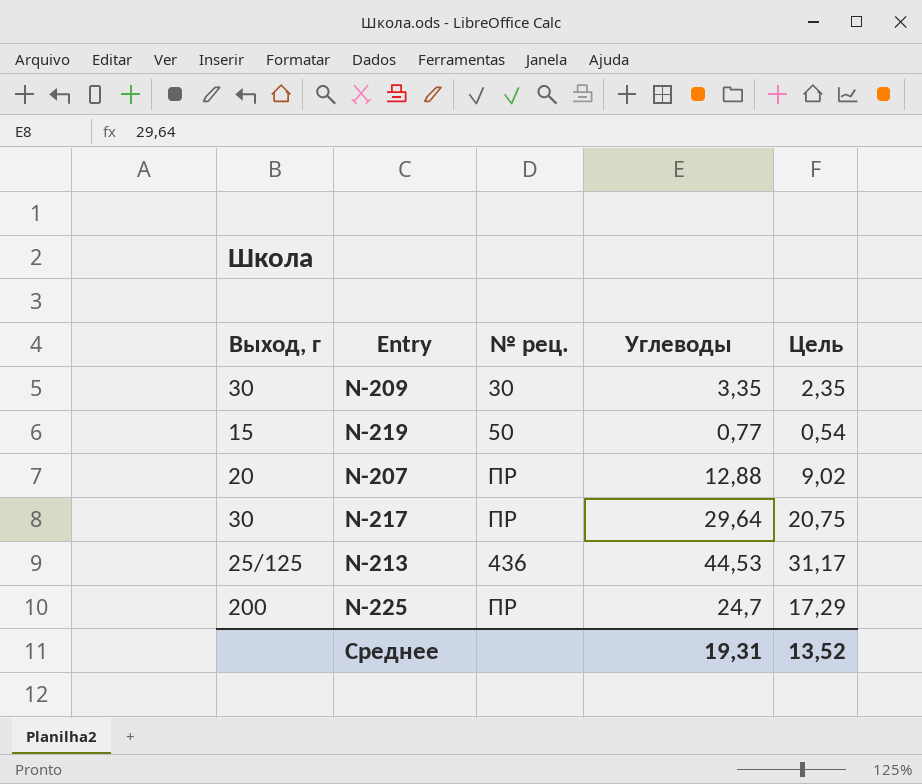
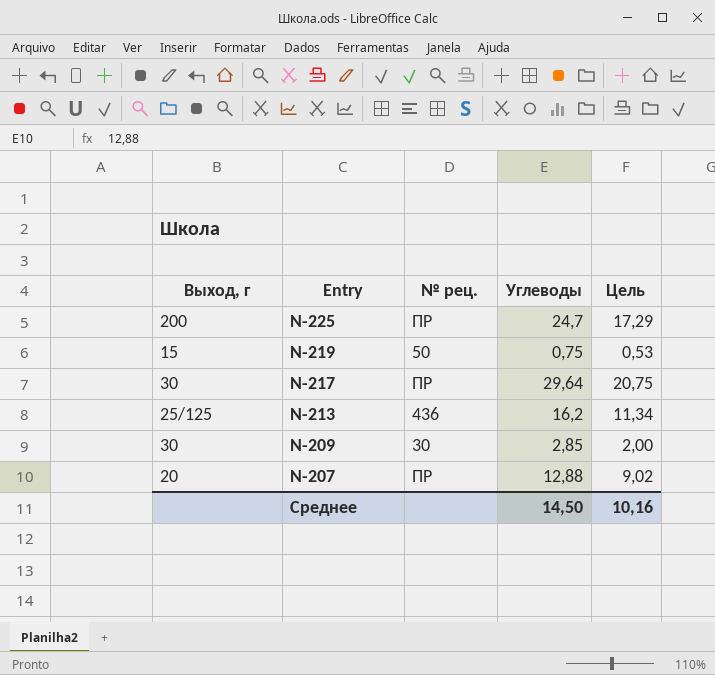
row order: none -> Entry descending
N-219 | Углеводы: 0,77 -> 0,75
N-219 | Цель: 0,54 -> 0,53
N-213 | Углеводы: 44,53 -> 16,2
N-213 | Цель: 31,17 -> 11,34
N-209 | Углеводы: 3,35 -> 2,85
N-209 | Цель: 2,35 -> 2,00
Среднее | Углеводы: 19,31 -> 14,50
Среднее | Цель: 13,52 -> 10,16

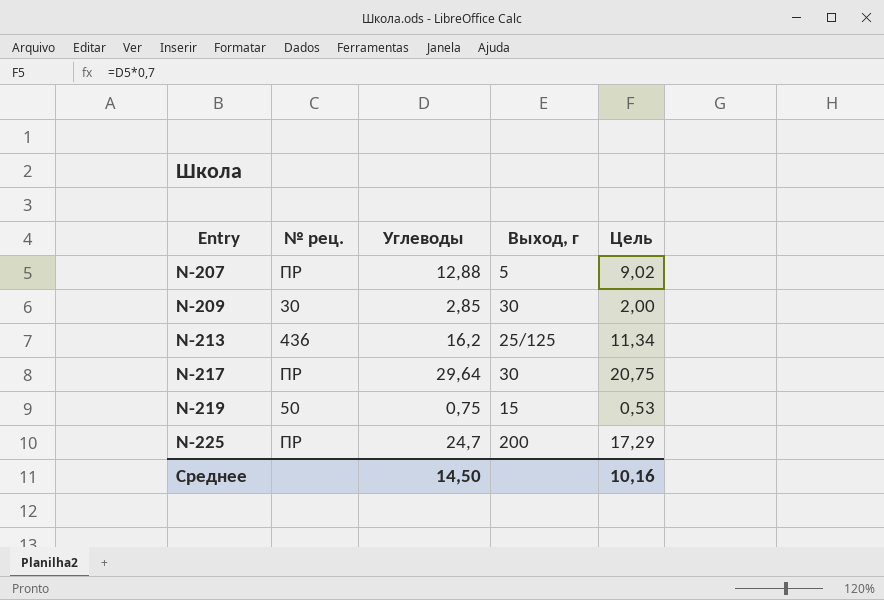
row order: Entry descending -> Entry ascending
column Выход, г | position: 1 -> 4
N-207 | Выход, г: 20 -> 5

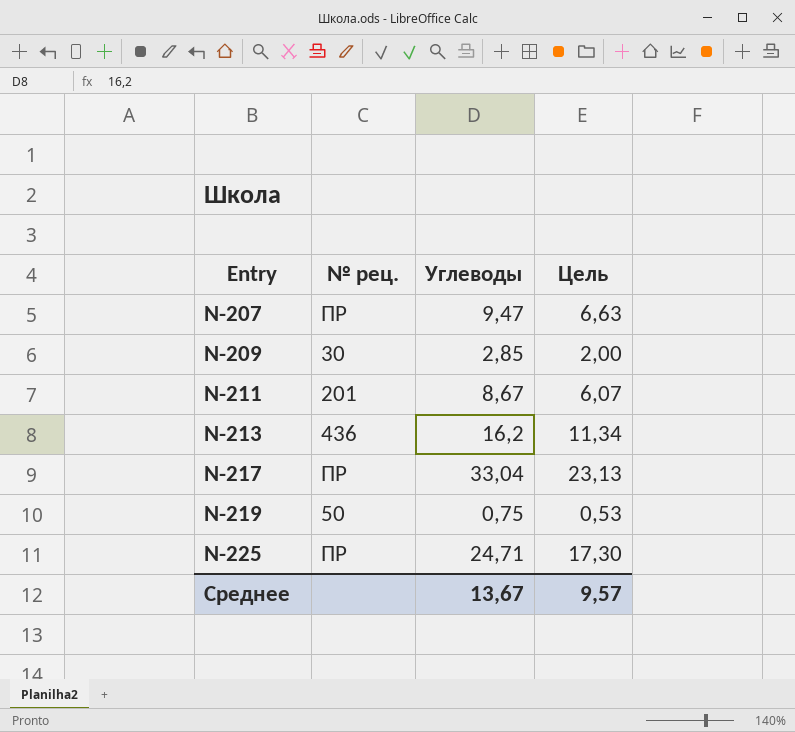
column Выход, г | position: 4 -> none
N-207 | Углеводы: 12,88 -> 9,47
N-207 | Цель: 9,02 -> 6,63
row N-211: none -> 201 | 8,67 | 6,07
N-217 | Углеводы: 29,64 -> 33,04
N-217 | Цель: 20,75 -> 23,13
N-225 | Углеводы: 24,7 -> 24,71
N-225 | Цель: 17,29 -> 17,30
Среднее | Углеводы: 14,50 -> 13,67
Среднее | Цель: 10,16 -> 9,57

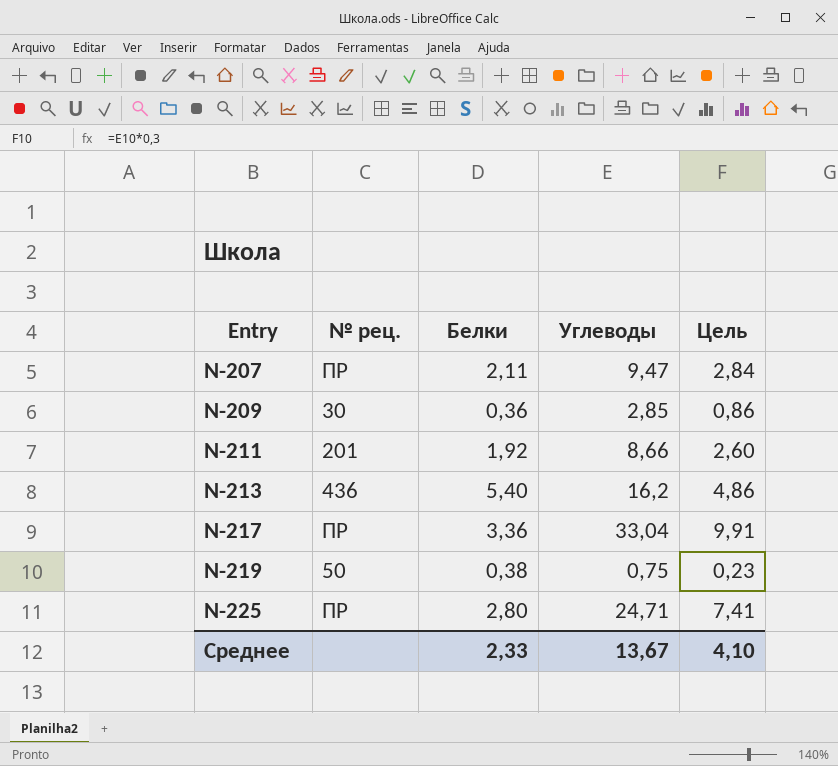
column Белки | position: none -> 3
column Цель | formula: [Углеводы] * 0,7 -> [Углеводы] * 0,3
N-211 | Углеводы: 8,67 -> 8,66
Среднее | Цель: 9,57 -> 4,10

